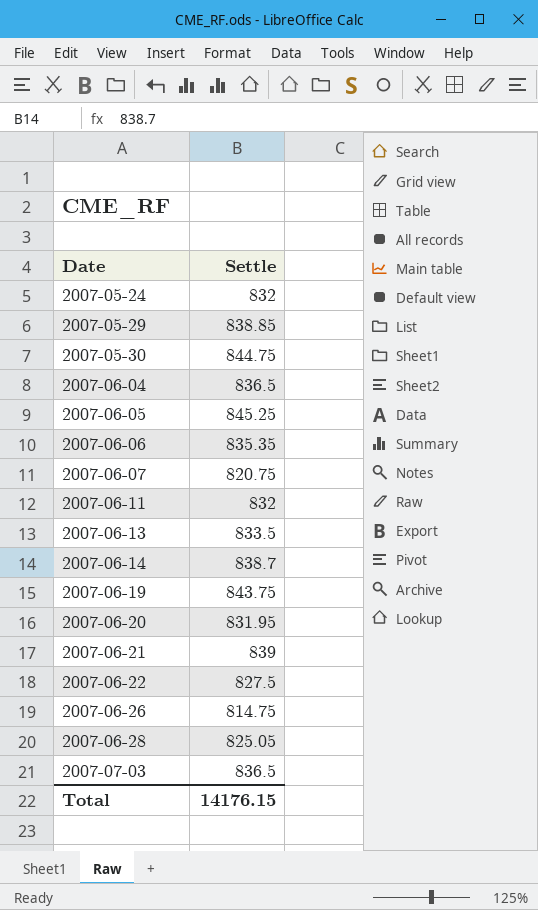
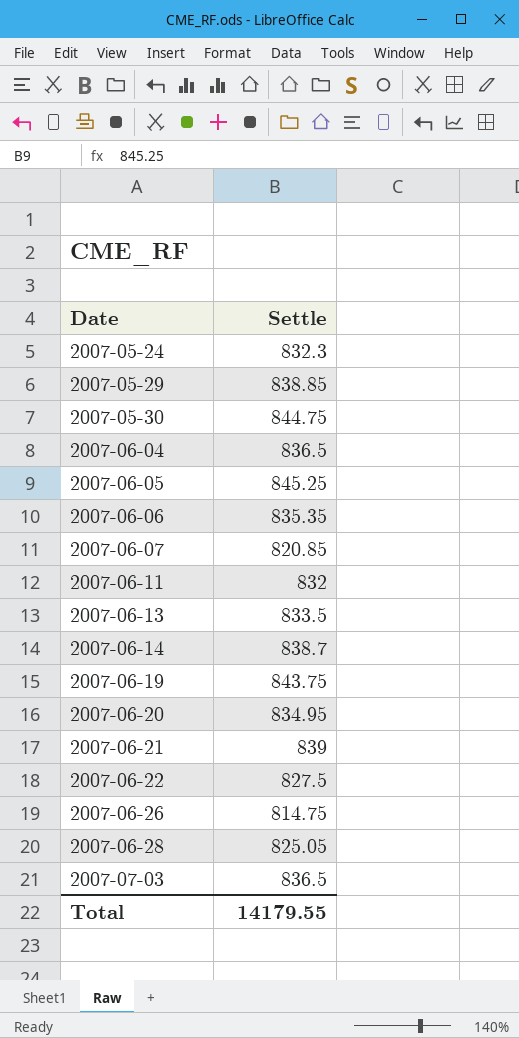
2007-05-24 | Settle: 832 -> 832.3
2007-06-07 | Settle: 820.75 -> 820.85
2007-06-20 | Settle: 831.95 -> 834.95
Total | Settle: 14176.15 -> 14179.55

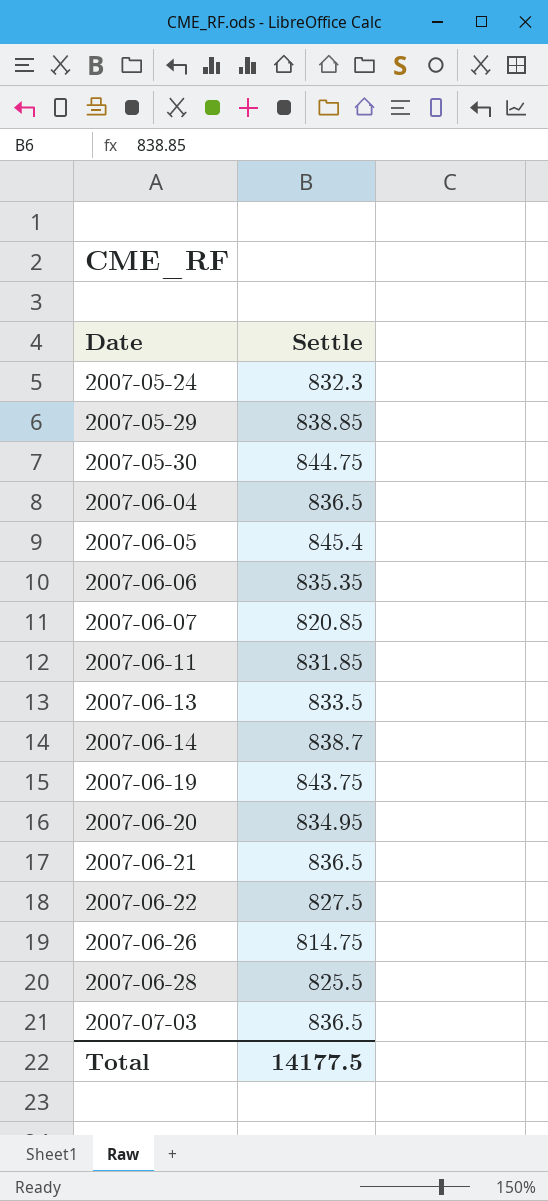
2007-06-05 | Settle: 845.25 -> 845.4
2007-06-11 | Settle: 832 -> 831.85
2007-06-21 | Settle: 839 -> 836.5
2007-06-28 | Settle: 825.05 -> 825.5
Total | Settle: 14179.55 -> 14177.5

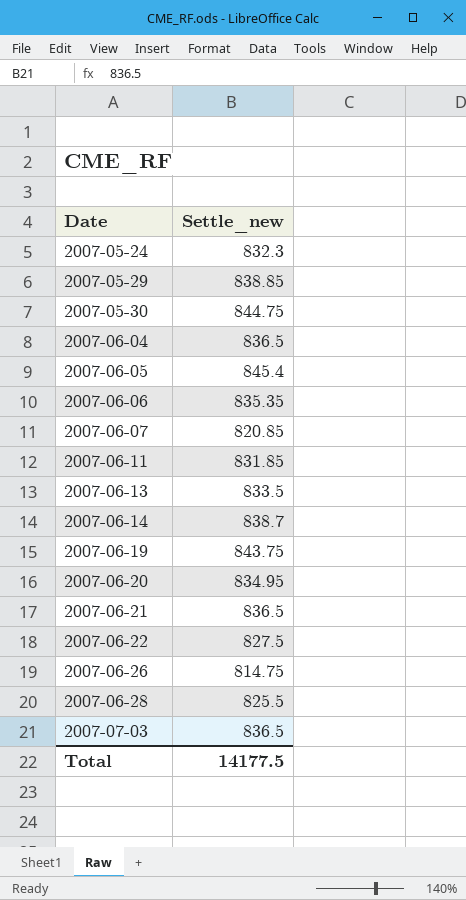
column name: Settle -> Settle_new

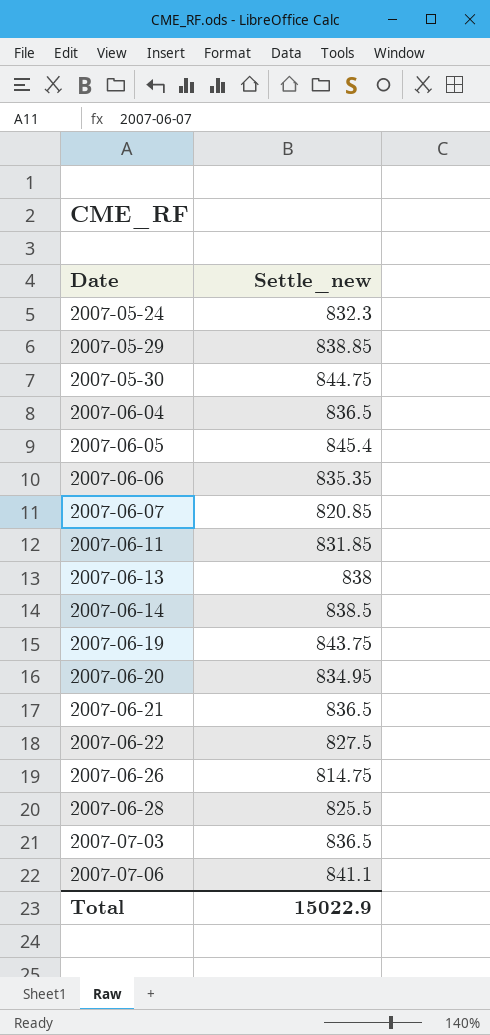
2007-06-13 | Settle_new: 833.5 -> 838
2007-06-14 | Settle_new: 838.7 -> 838.5
row 2007-07-06: none -> 841.1
Total | Settle_new: 14177.5 -> 15022.9

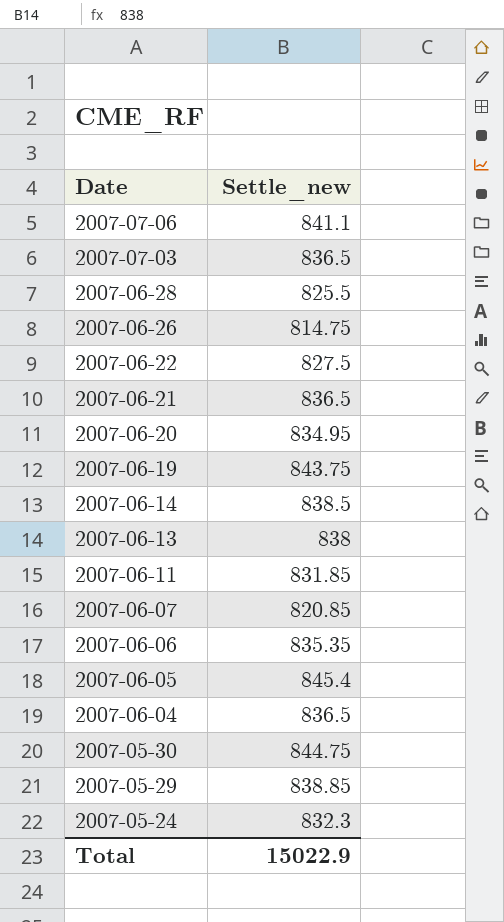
row order: Date ascending -> Date descending

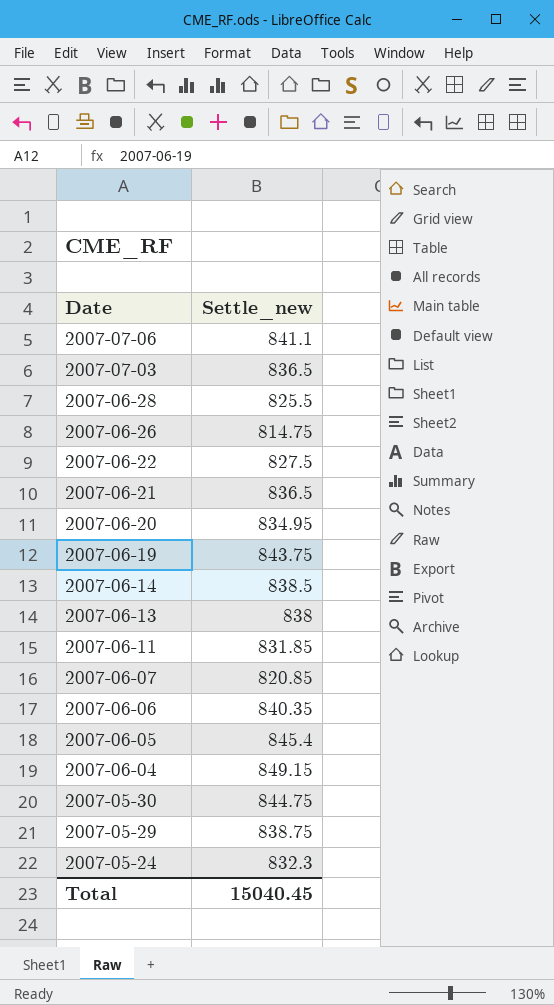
2007-06-06 | Settle_new: 835.35 -> 840.35
2007-06-04 | Settle_new: 836.5 -> 849.15
2007-05-29 | Settle_new: 838.85 -> 838.75
Total | Settle_new: 15022.9 -> 15040.45

